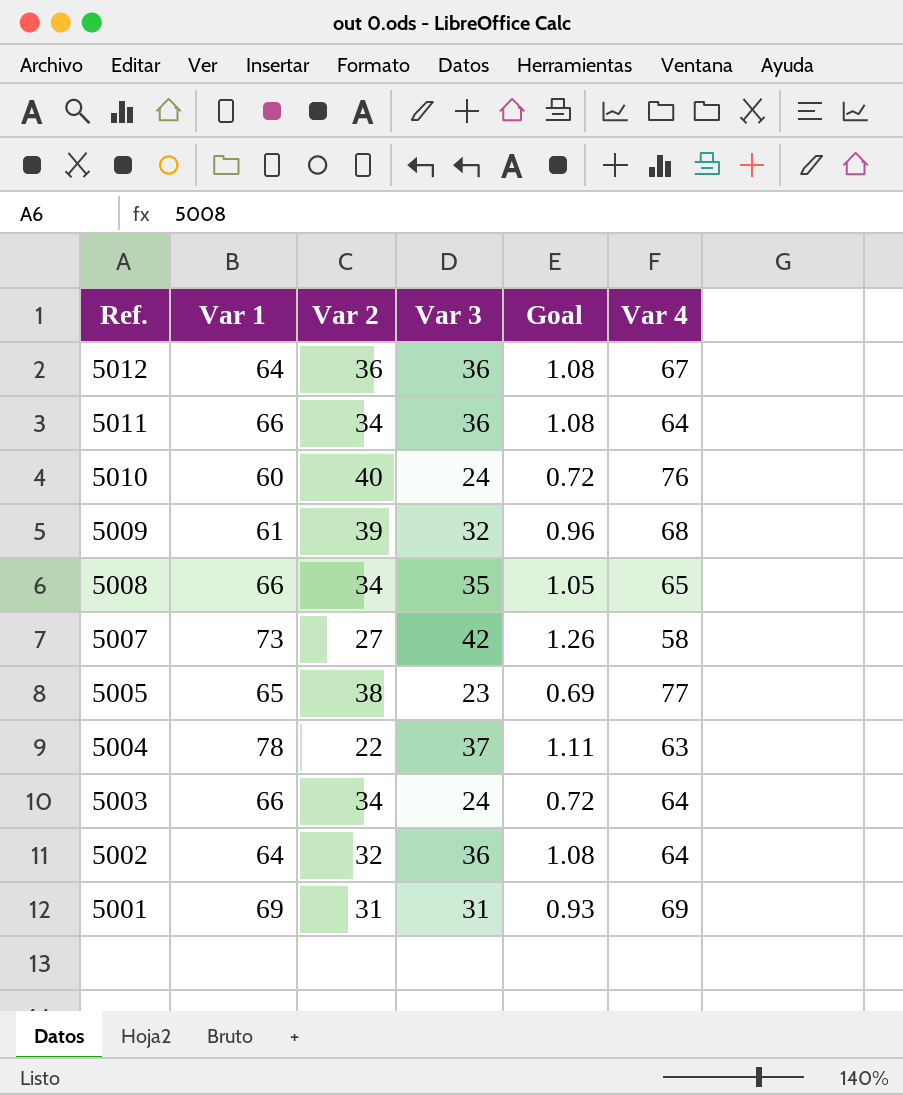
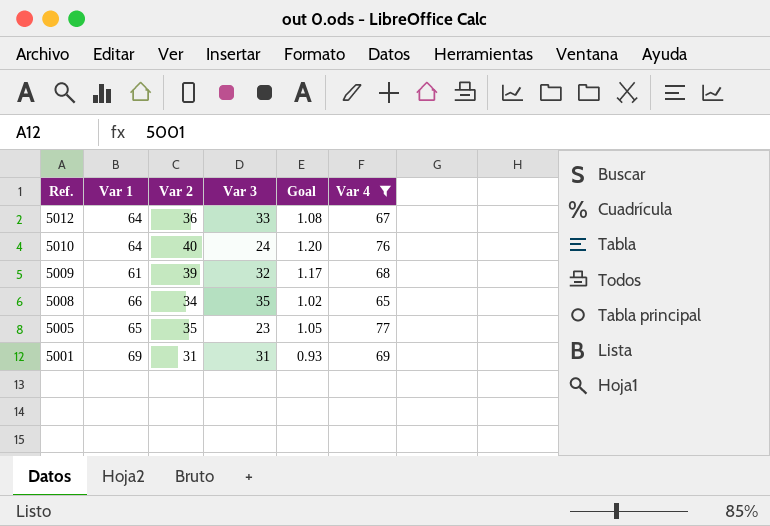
filter: none -> Var 4 >= 65
column Goal | formula: [Var 3] * 0.03 -> [Var 2] * 0.03
5012 | Var 3: 36 -> 33
5010 | Var 1: 60 -> 64
5005 | Var 2: 38 -> 35

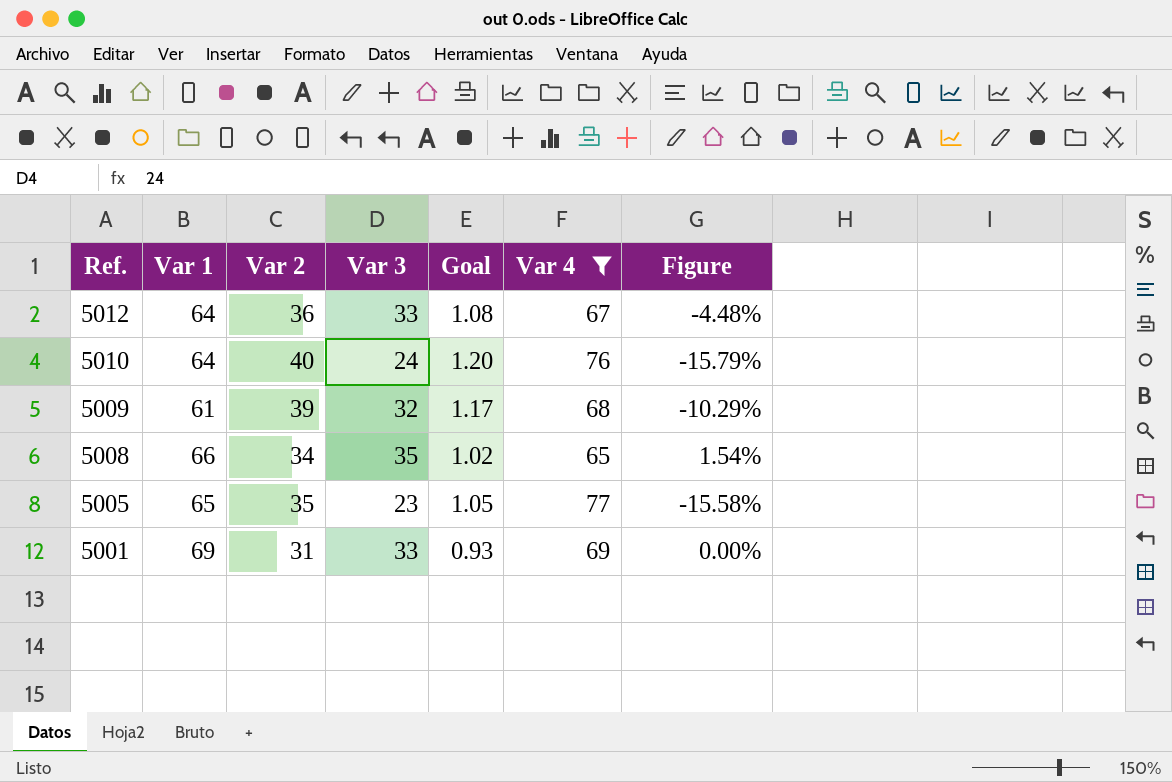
column Figure | formula: none -> ([Var 1] - [Var 4]) / [Var 4]
5001 | Var 3: 31 -> 33

